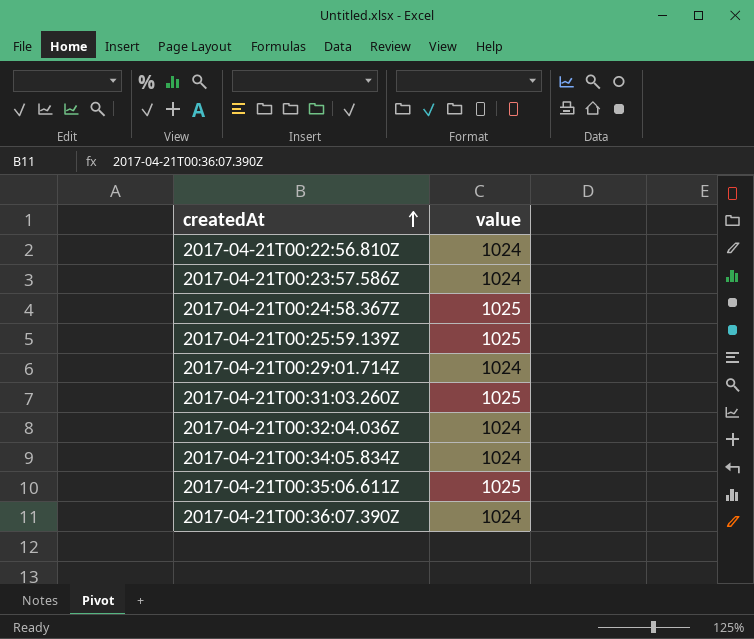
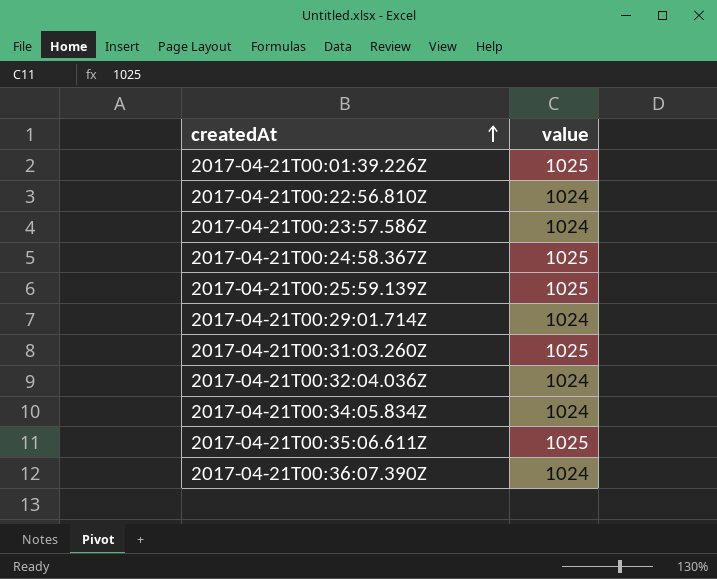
row 2017-04-21T00:01:39.226Z: none -> 1025

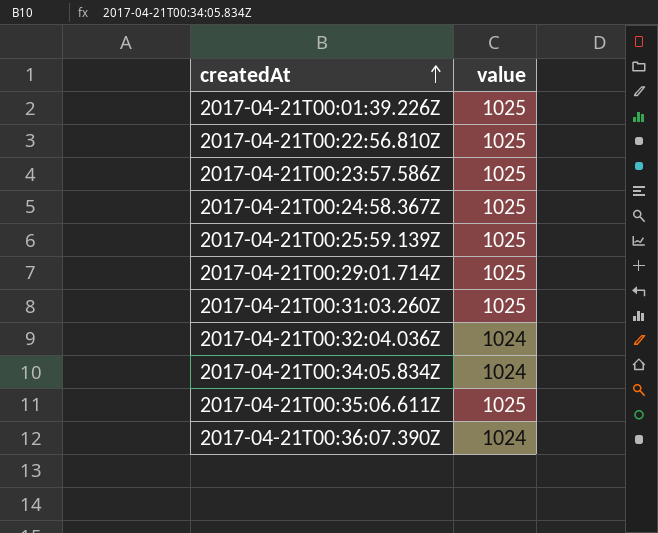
2017-04-21T00:22:56.810Z | value: 1024 -> 1025
2017-04-21T00:23:57.586Z | value: 1024 -> 1025
2017-04-21T00:29:01.714Z | value: 1024 -> 1025

